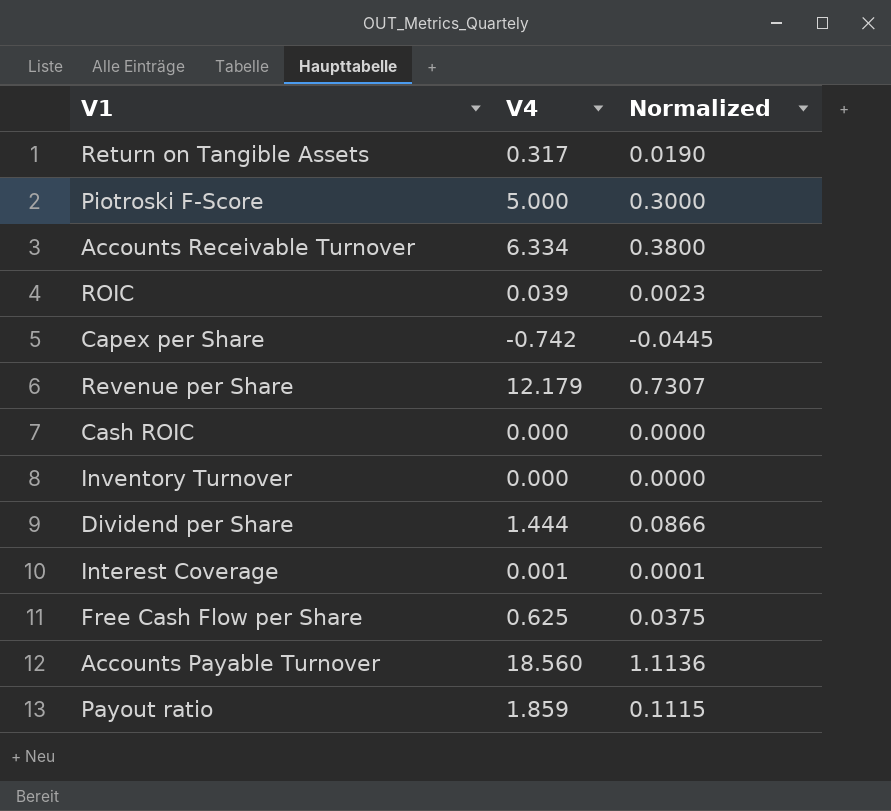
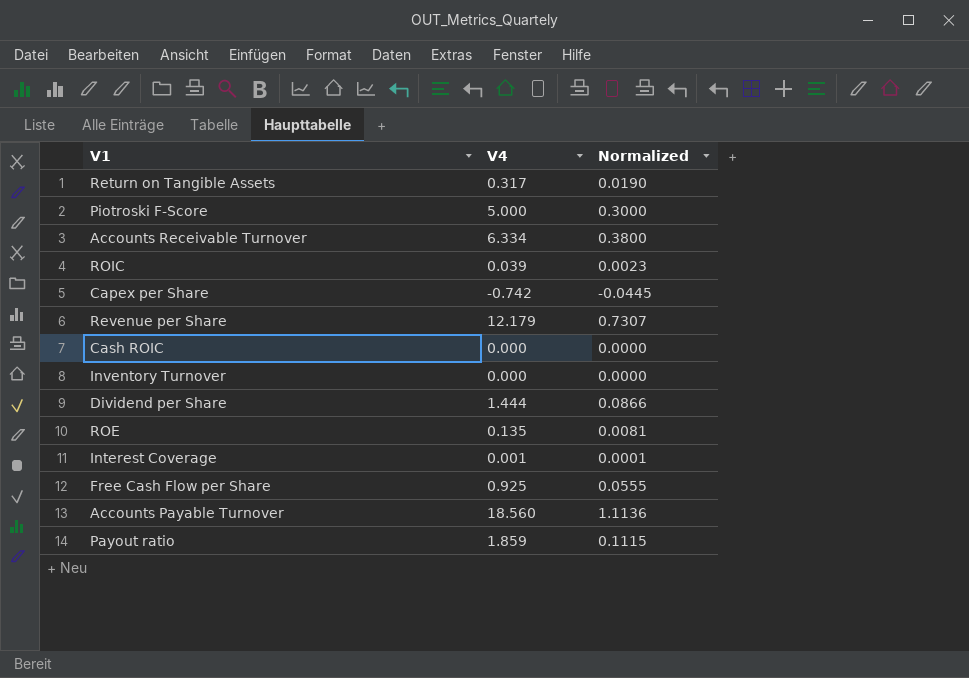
row ROE: none -> 0.135 | 0.0081
Free Cash Flow per Share | V4: 0.625 -> 0.925
Free Cash Flow per Share | Normalized: 0.0375 -> 0.0555

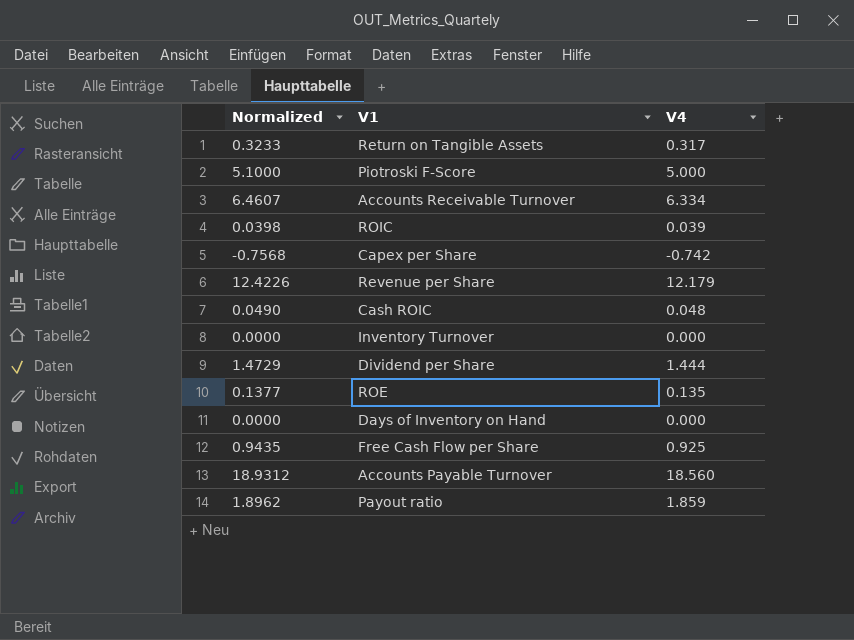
column Normalized | formula: [V4] * 0.06 -> [V4] * 1.02
column Normalized | position: 3 -> 1
row Interest Coverage: 0.001 | 0.0001 -> none
Cash ROIC | V4: 0.000 -> 0.048
row Days of Inventory on Hand: none -> 0.0000 | 0.000

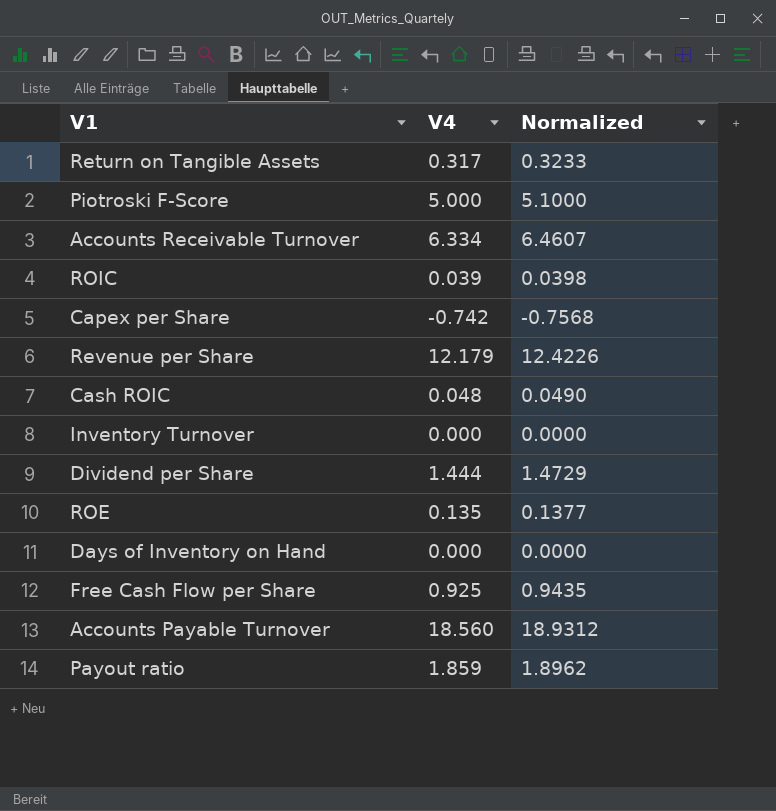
column Normalized | position: 1 -> 3

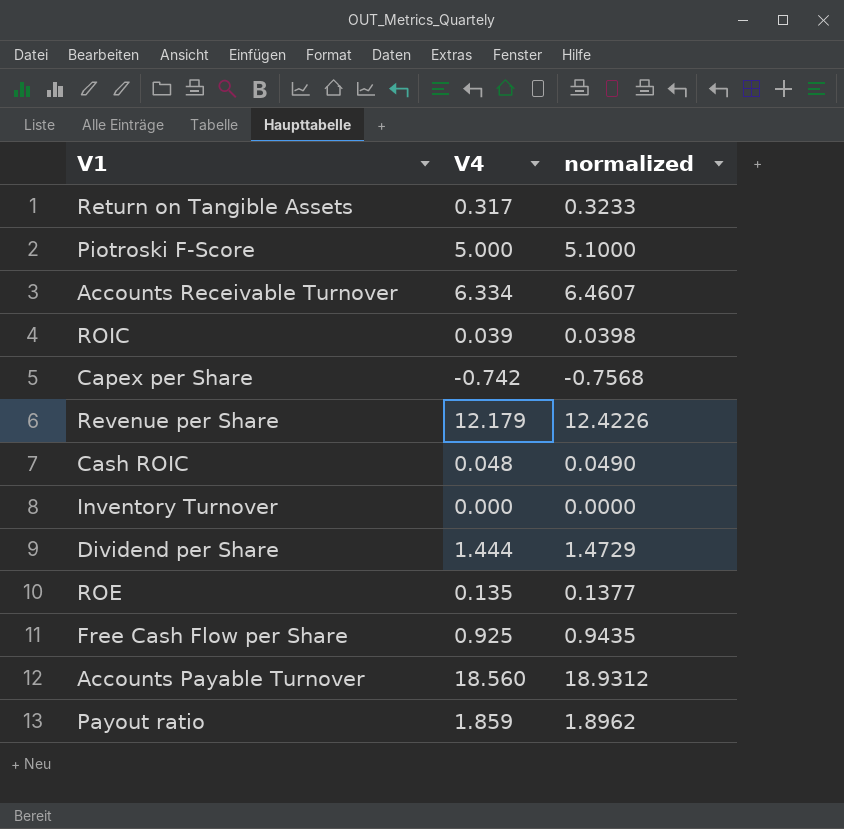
column name: Normalized -> normalized
row Days of Inventory on Hand: 0.000 | 0.0000 -> none

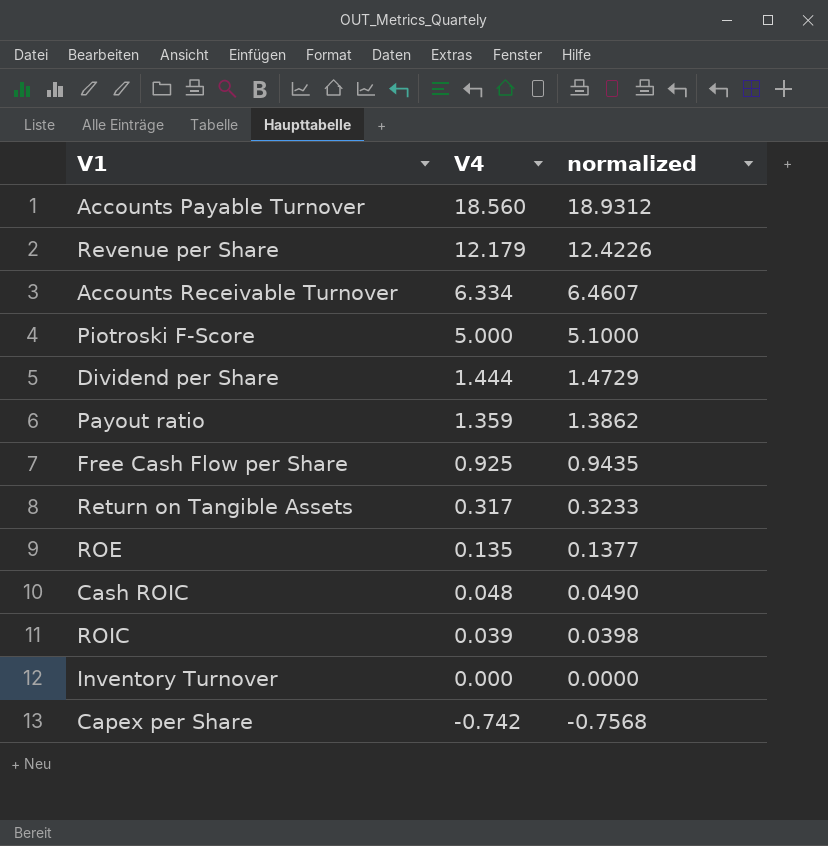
row order: none -> V4 descending
Payout ratio | V4: 1.859 -> 1.359
Payout ratio | normalized: 1.8962 -> 1.3862

